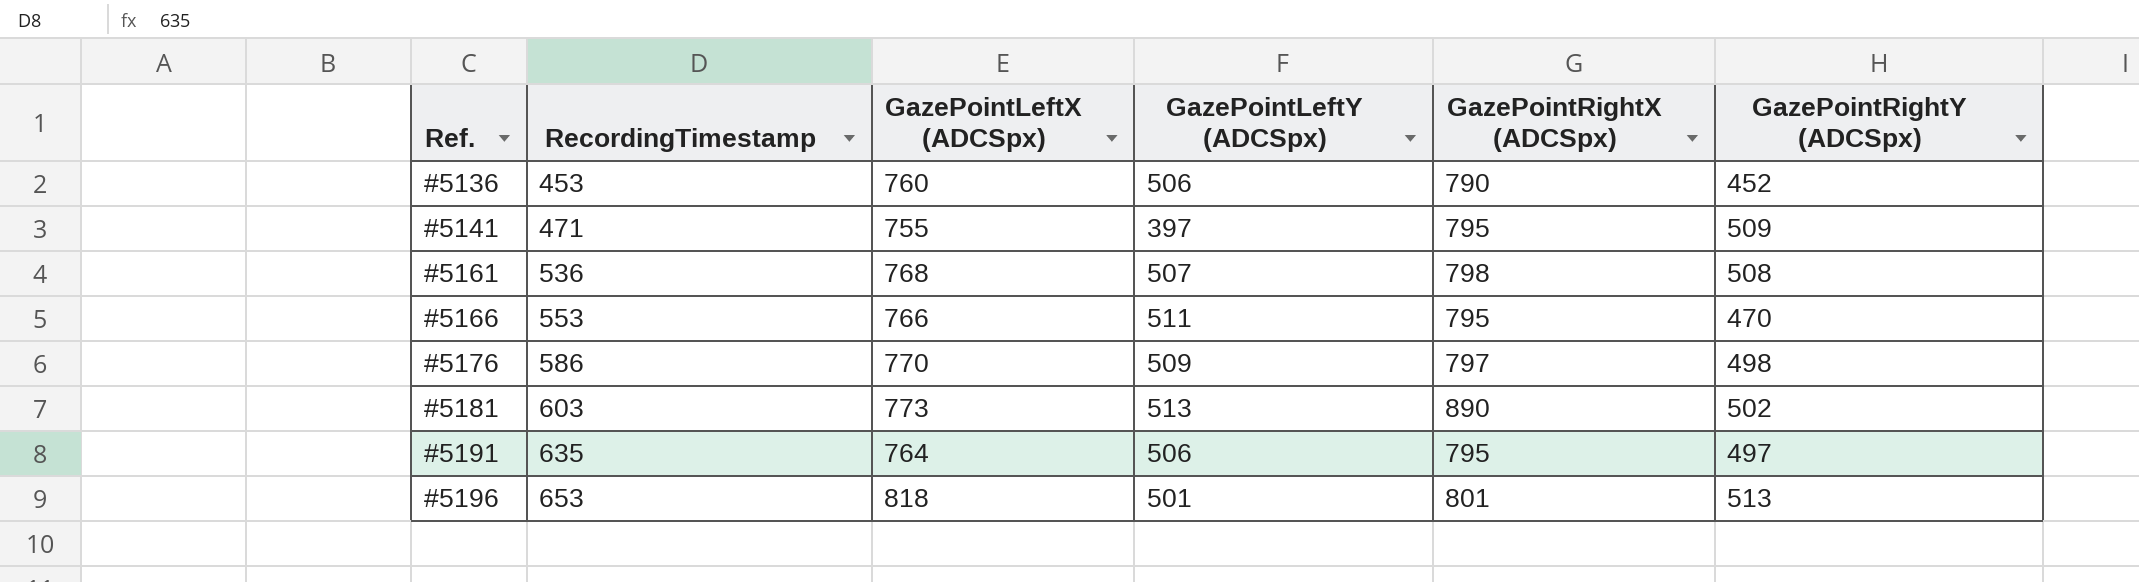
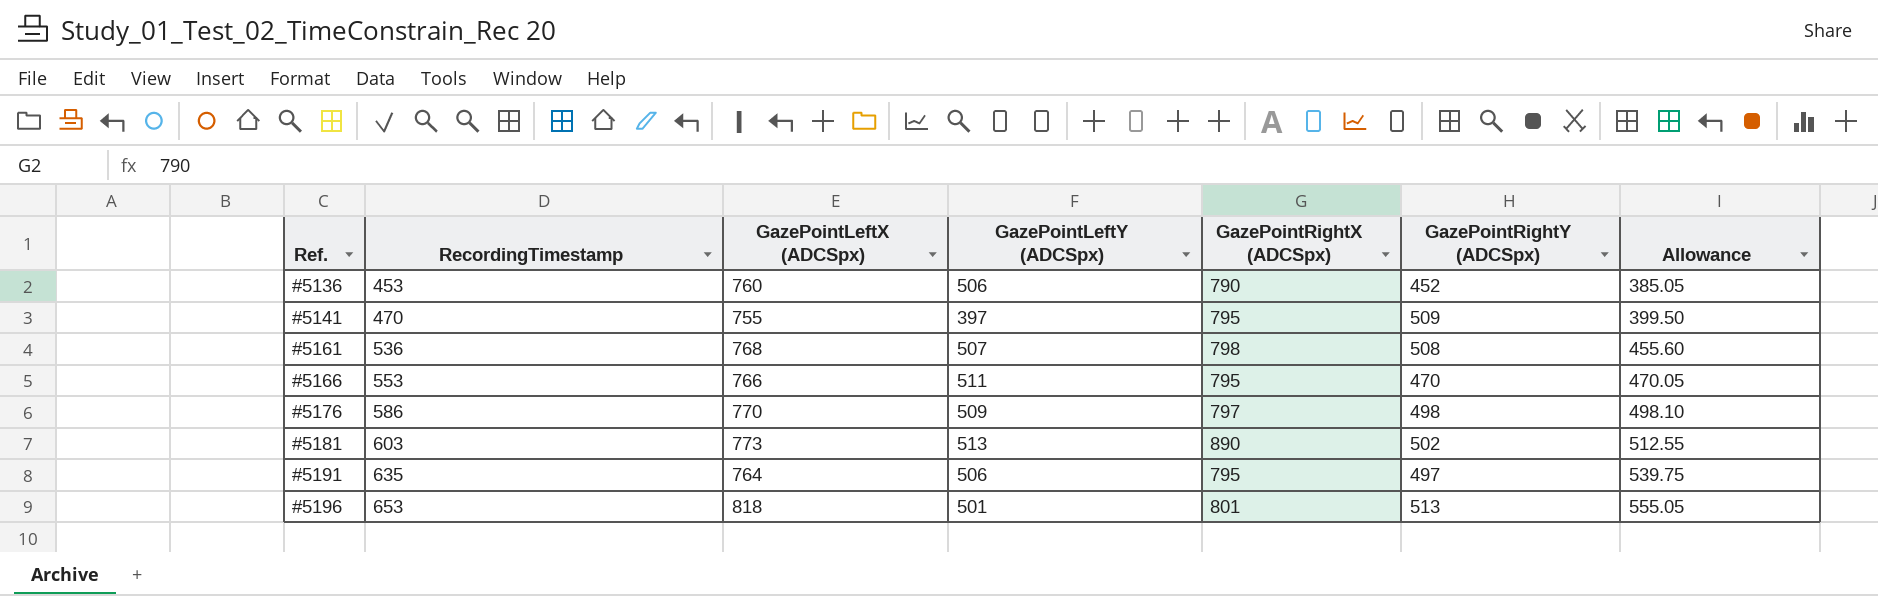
column Allowance | formula: none -> [RecordingTimestamp] * 0.85
#5141 | RecordingTimestamp: 471 -> 470

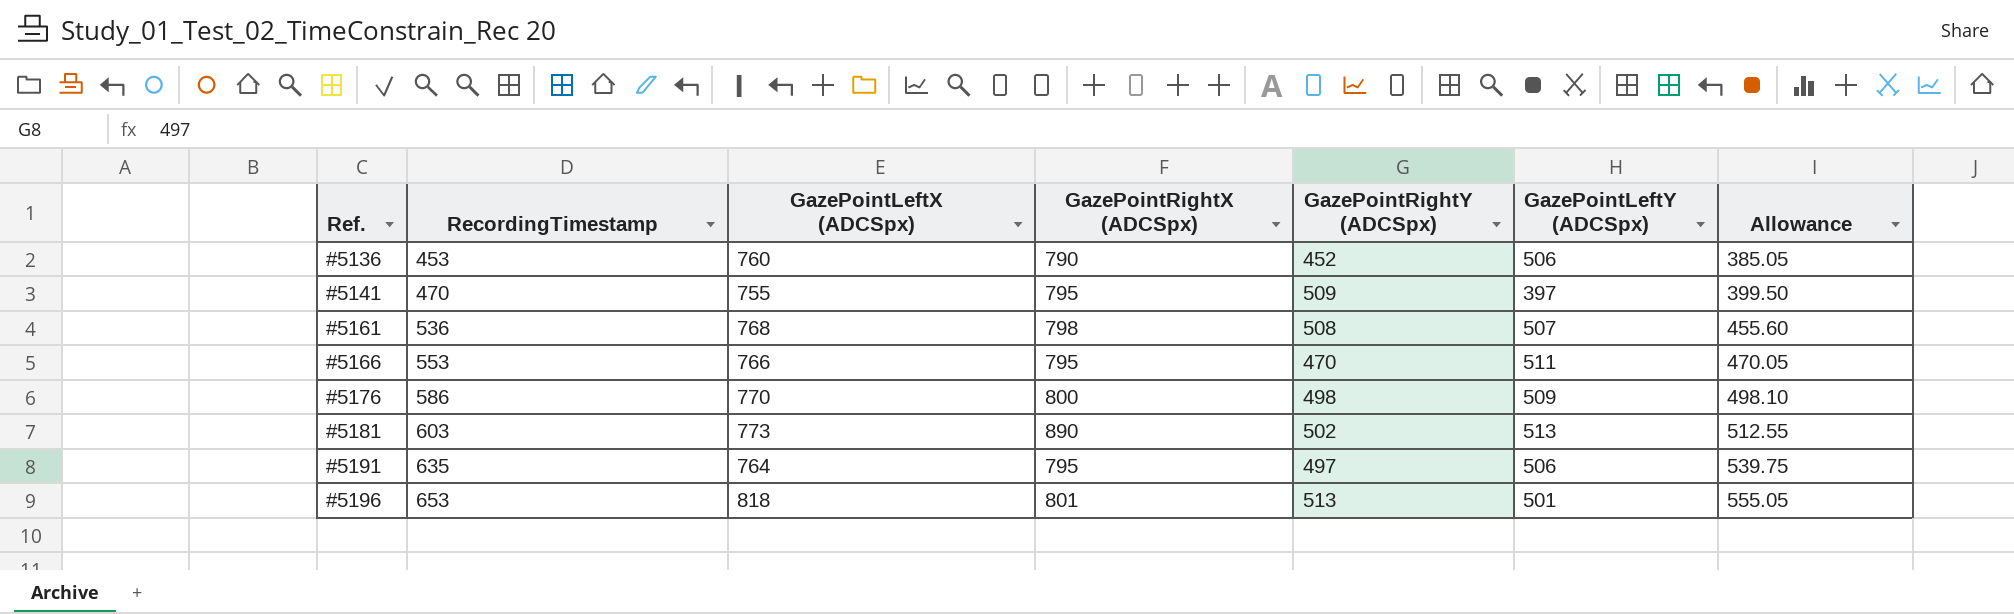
column GazePointLeftY (ADCSpx) | position: 4 -> 6
#5176 | GazePointRightX (ADCSpx): 797 -> 800

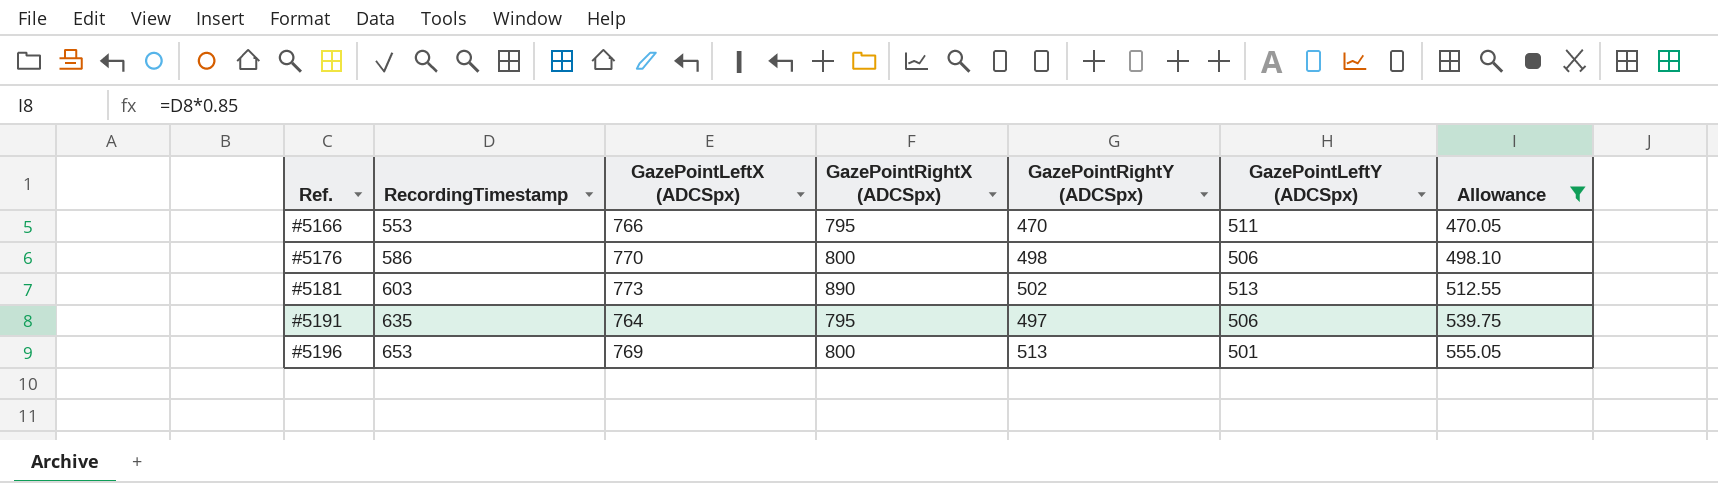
filter: none -> Allowance >= 470.05
#5176 | GazePointLeftY (ADCSpx): 509 -> 506
#5196 | GazePointLeftX (ADCSpx): 818 -> 769
#5196 | GazePointRightX (ADCSpx): 801 -> 800

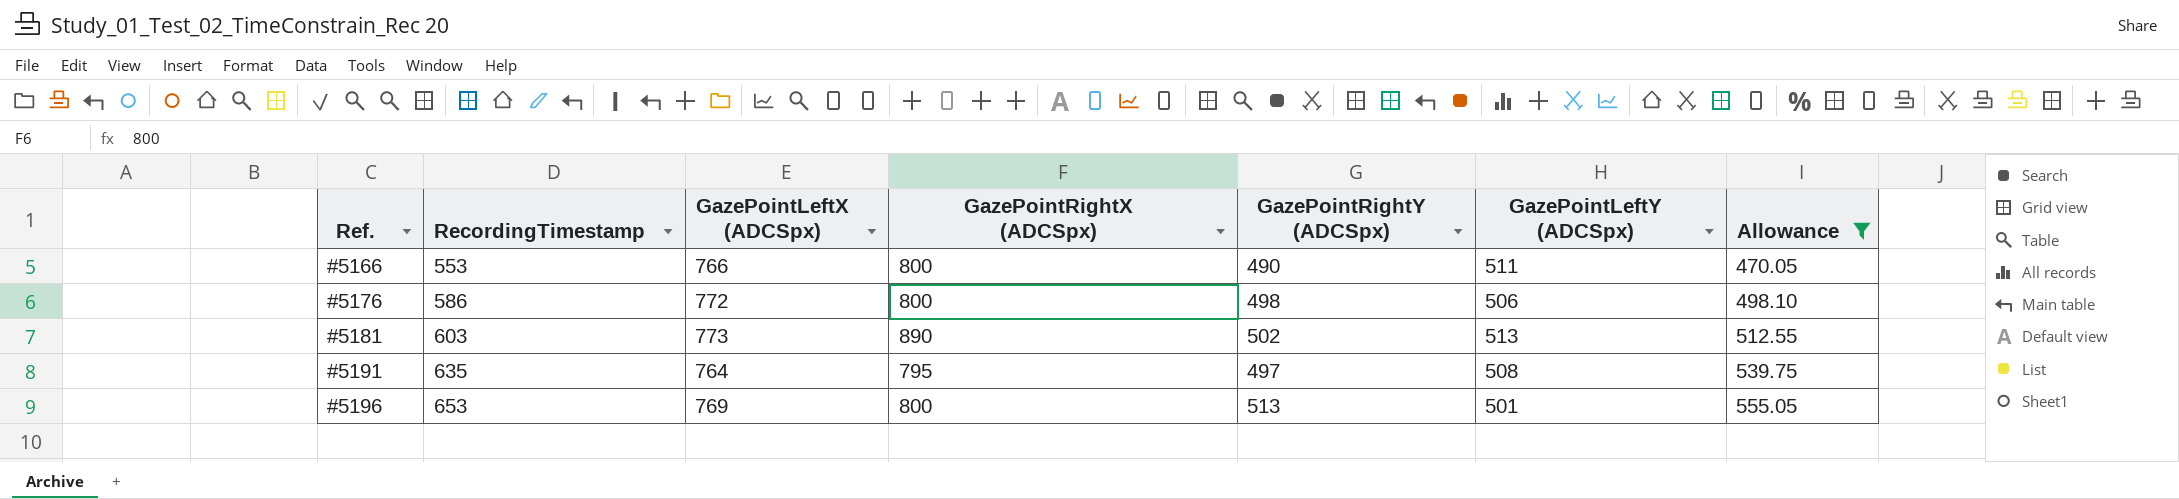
#5166 | GazePointRightX (ADCSpx): 795 -> 800
#5166 | GazePointRightY (ADCSpx): 470 -> 490
#5176 | GazePointLeftX (ADCSpx): 770 -> 772
#5191 | GazePointLeftY (ADCSpx): 506 -> 508

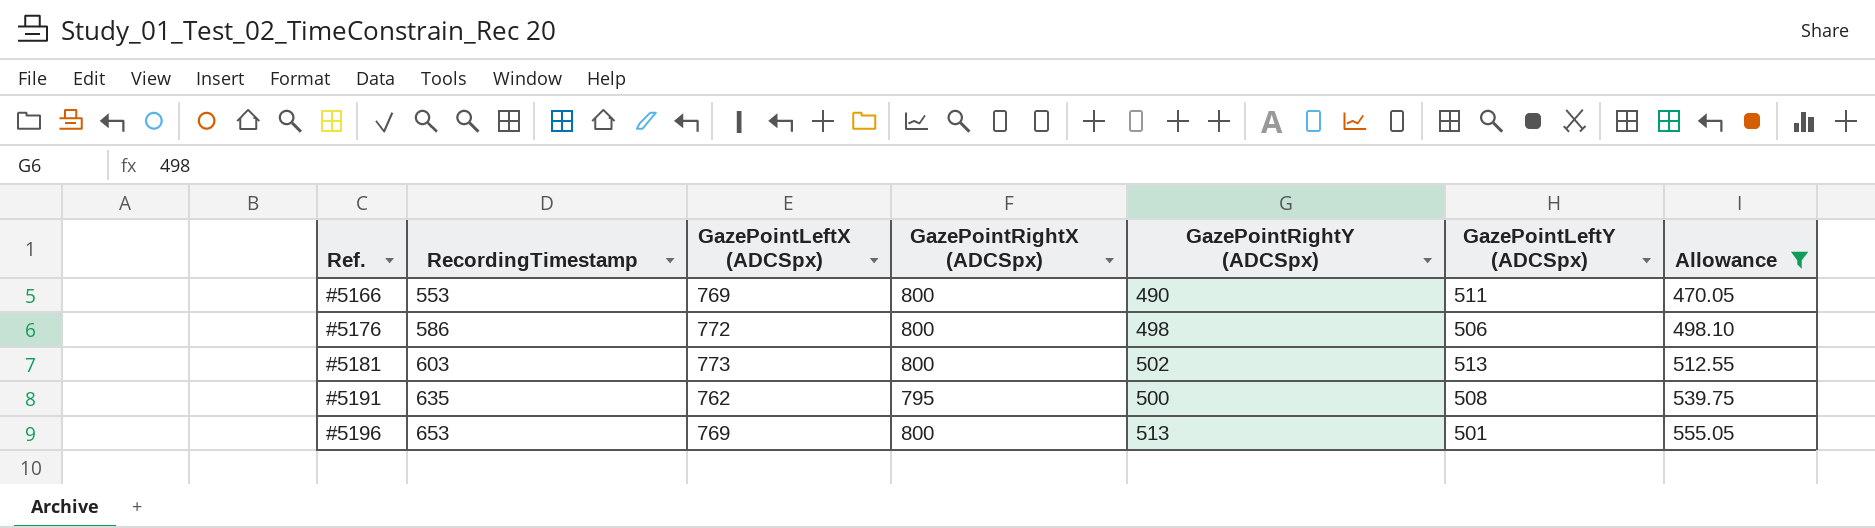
#5166 | GazePointLeftX (ADCSpx): 766 -> 769
#5181 | GazePointRightX (ADCSpx): 890 -> 800
#5191 | GazePointLeftX (ADCSpx): 764 -> 762
#5191 | GazePointRightY (ADCSpx): 497 -> 500

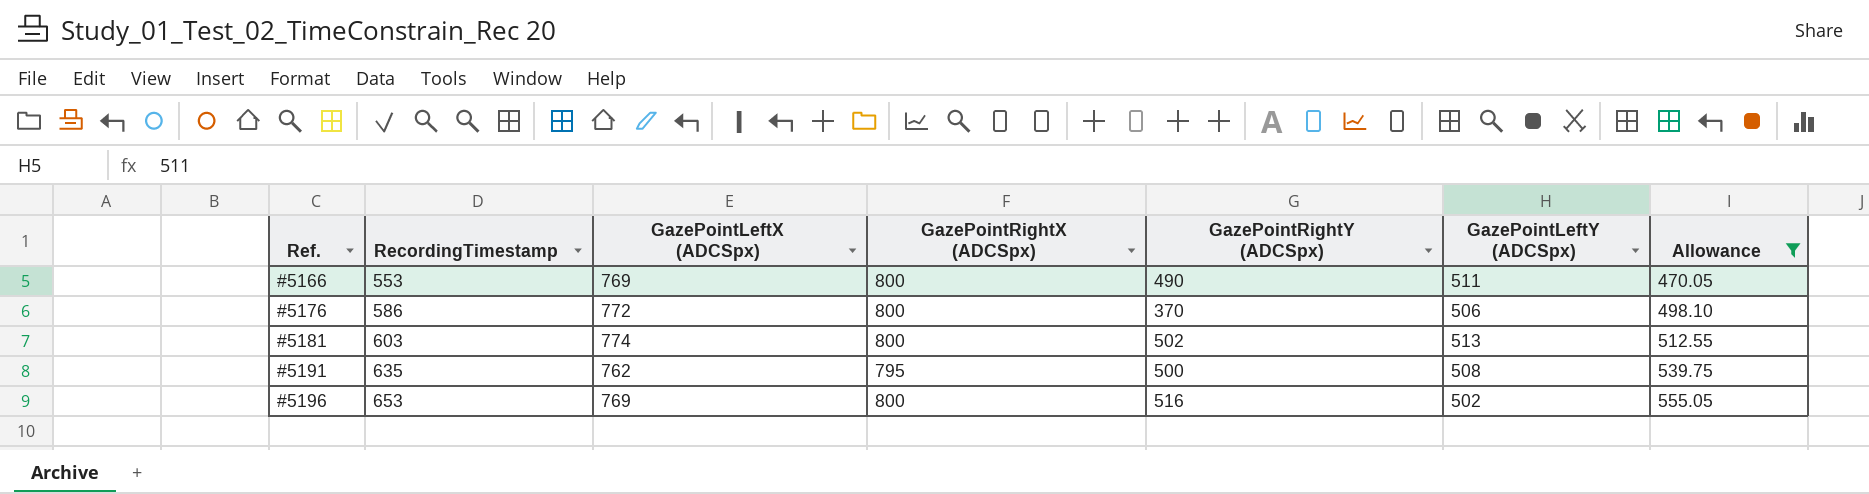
#5176 | GazePointRightY (ADCSpx): 498 -> 370
#5181 | GazePointLeftX (ADCSpx): 773 -> 774
#5196 | GazePointRightY (ADCSpx): 513 -> 516
#5196 | GazePointLeftY (ADCSpx): 501 -> 502

